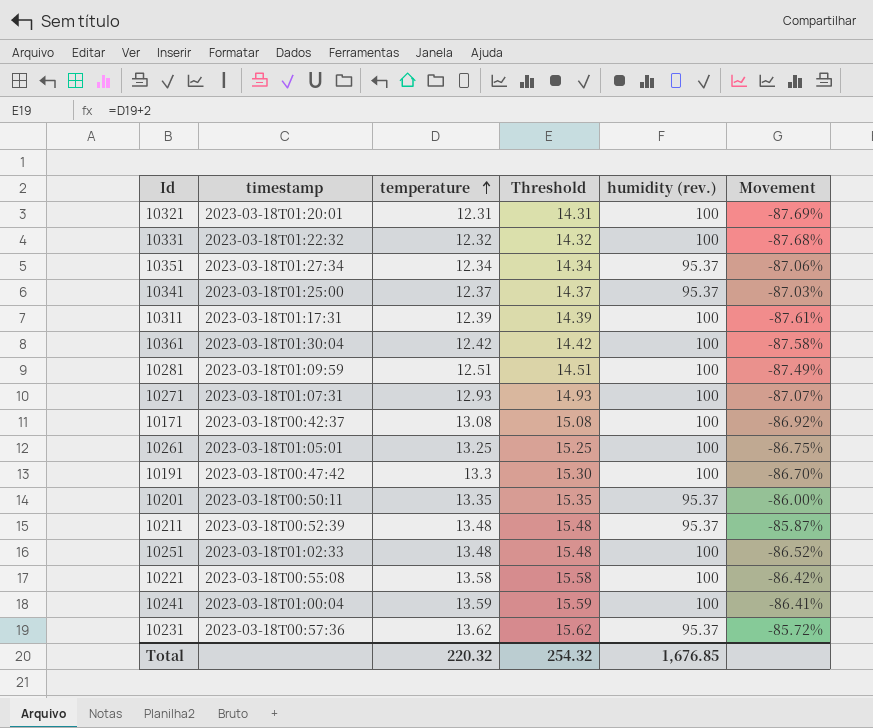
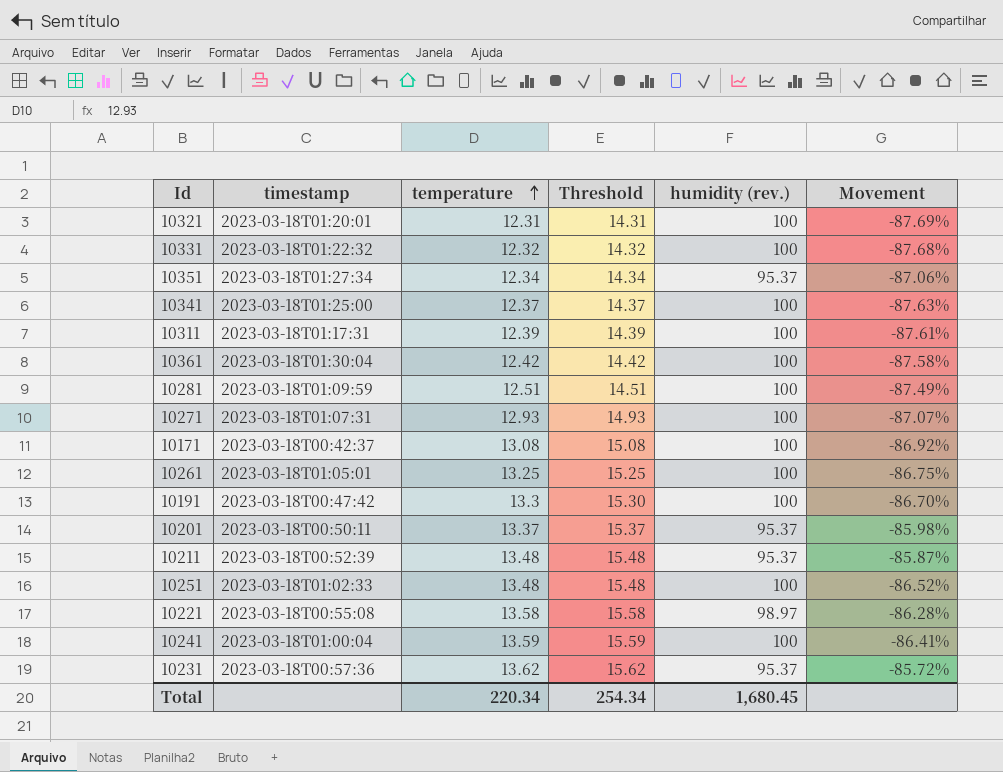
10341 | humidity (rev.): 95.37 -> 100
10341 | Movement: -87.03% -> -87.63%
10201 | temperature: 13.35 -> 13.37
10201 | Threshold: 15.35 -> 15.37
10201 | Movement: -86.00% -> -85.98%
10221 | humidity (rev.): 100 -> 98.97
10221 | Movement: -86.42% -> -86.28%
Total | temperature: 220.32 -> 220.34
Total | Threshold: 254.32 -> 254.34
Total | humidity (rev.): 1,676.85 -> 1,680.45

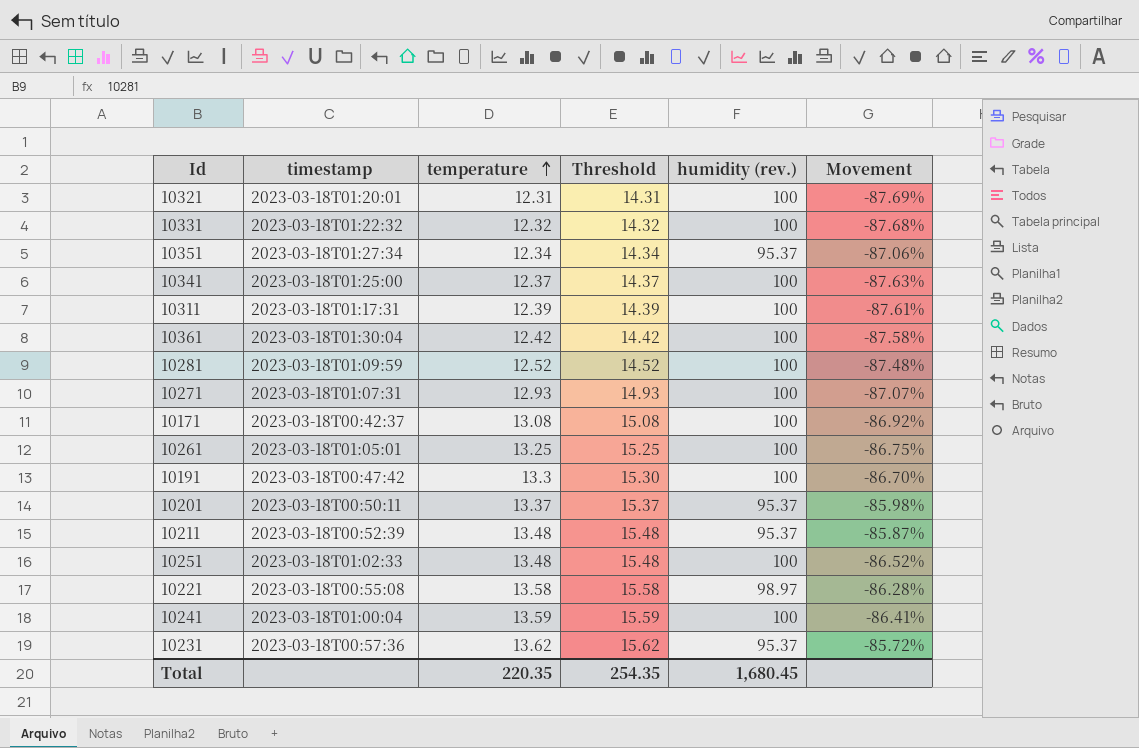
10281 | temperature: 12.51 -> 12.52
10281 | Threshold: 14.51 -> 14.52
10281 | Movement: -87.49% -> -87.48%
Total | temperature: 220.34 -> 220.35
Total | Threshold: 254.34 -> 254.35

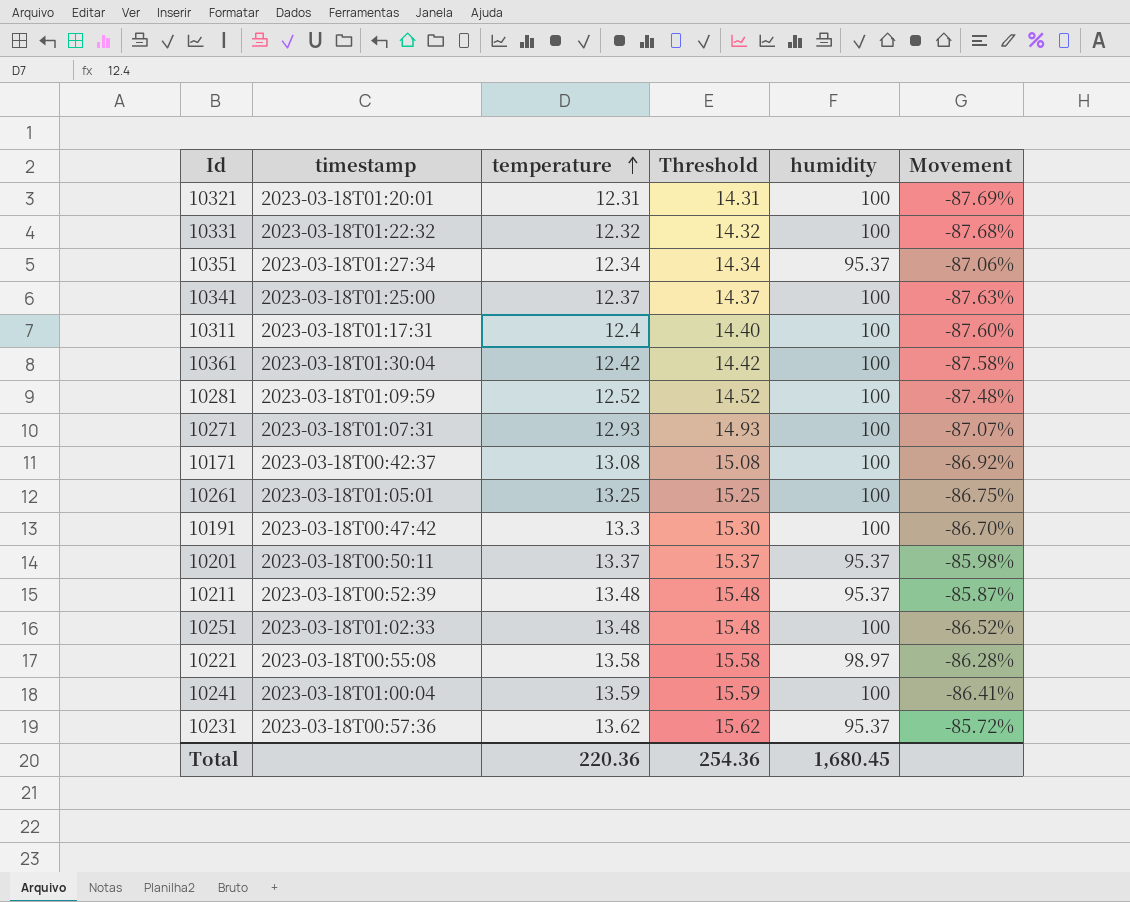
column name: humidity (rev.) -> humidity
10311 | temperature: 12.39 -> 12.4
10311 | Threshold: 14.39 -> 14.40
10311 | Movement: -87.61% -> -87.60%
Total | temperature: 220.35 -> 220.36
Total | Threshold: 254.35 -> 254.36

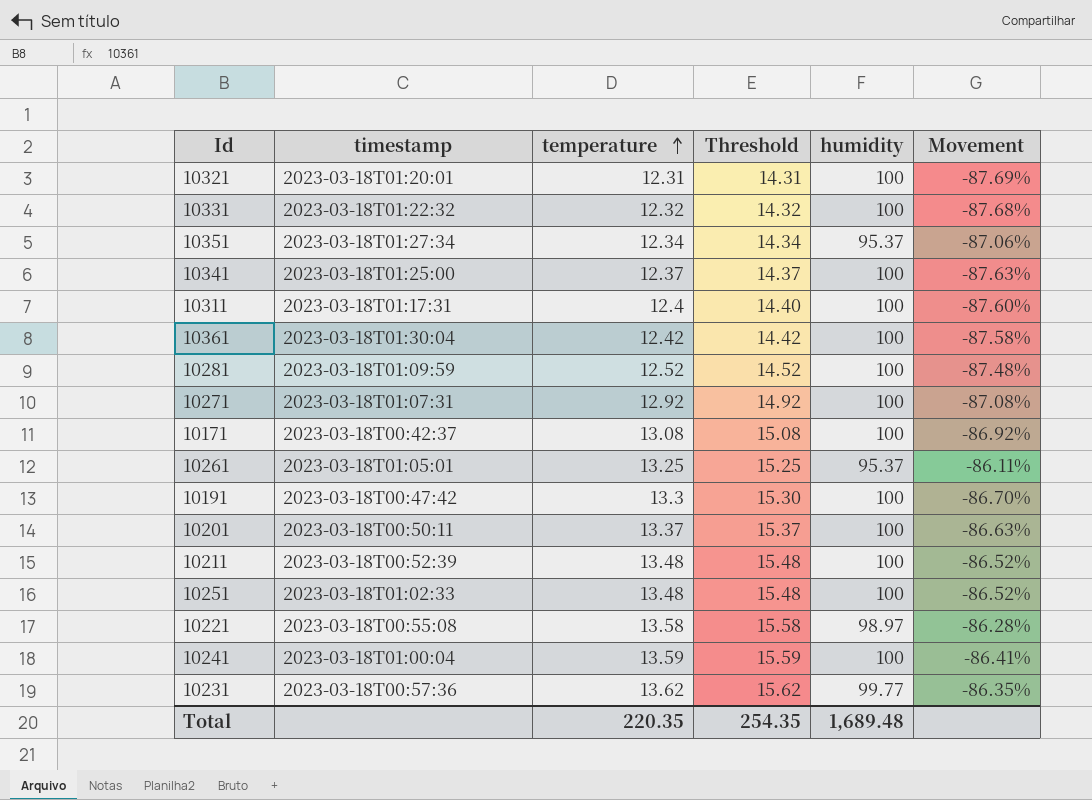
10271 | temperature: 12.93 -> 12.92
10271 | Threshold: 14.93 -> 14.92
10271 | Movement: -87.07% -> -87.08%
10261 | humidity: 100 -> 95.37
10261 | Movement: -86.75% -> -86.11%
10201 | humidity: 95.37 -> 100
10201 | Movement: -85.98% -> -86.63%
10211 | humidity: 95.37 -> 100
10211 | Movement: -85.87% -> -86.52%
10231 | humidity: 95.37 -> 99.77
10231 | Movement: -85.72% -> -86.35%
Total | temperature: 220.36 -> 220.35
Total | Threshold: 254.36 -> 254.35
Total | humidity: 1,680.45 -> 1,689.48

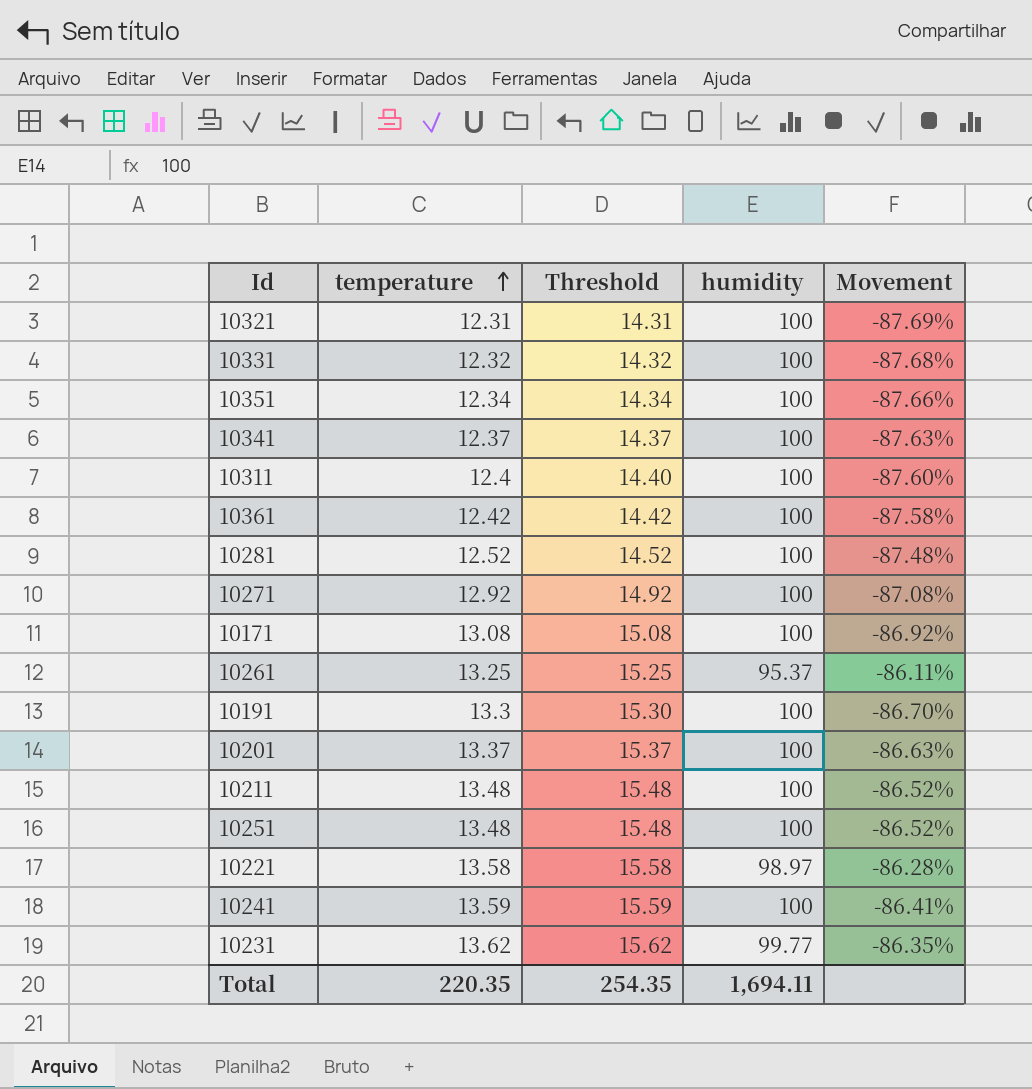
column timestamp | position: 2 -> none
10351 | humidity: 95.37 -> 100
10351 | Movement: -87.06% -> -87.66%
Total | humidity: 1,689.48 -> 1,694.11

